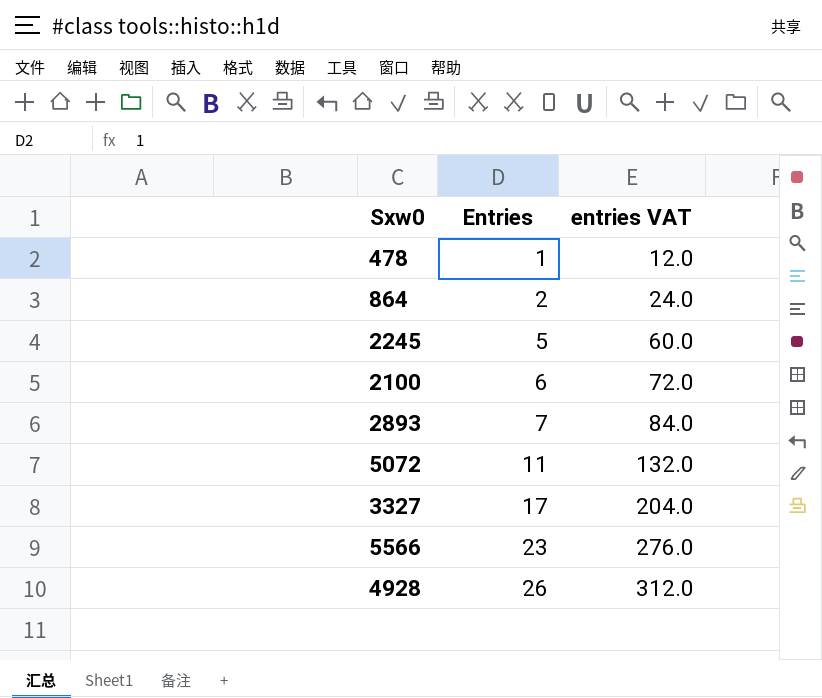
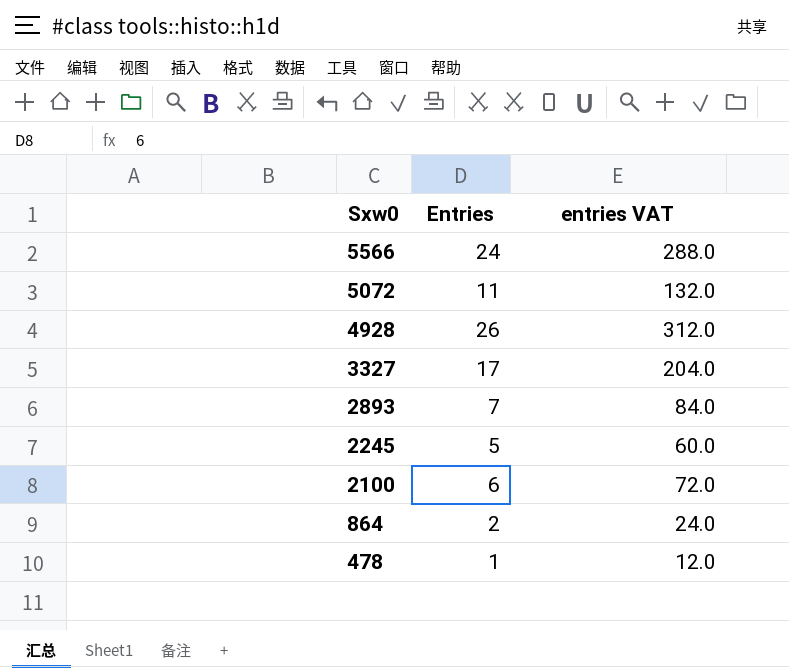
row order: Entries ascending -> Sxw0 descending
5566 | Entries: 23 -> 24
5566 | entries VAT: 276.0 -> 288.0

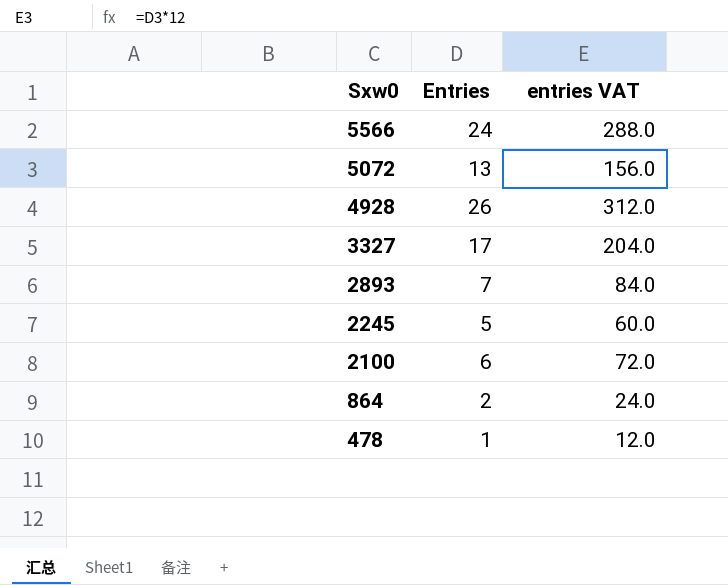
5072 | Entries: 11 -> 13
5072 | entries VAT: 132.0 -> 156.0

